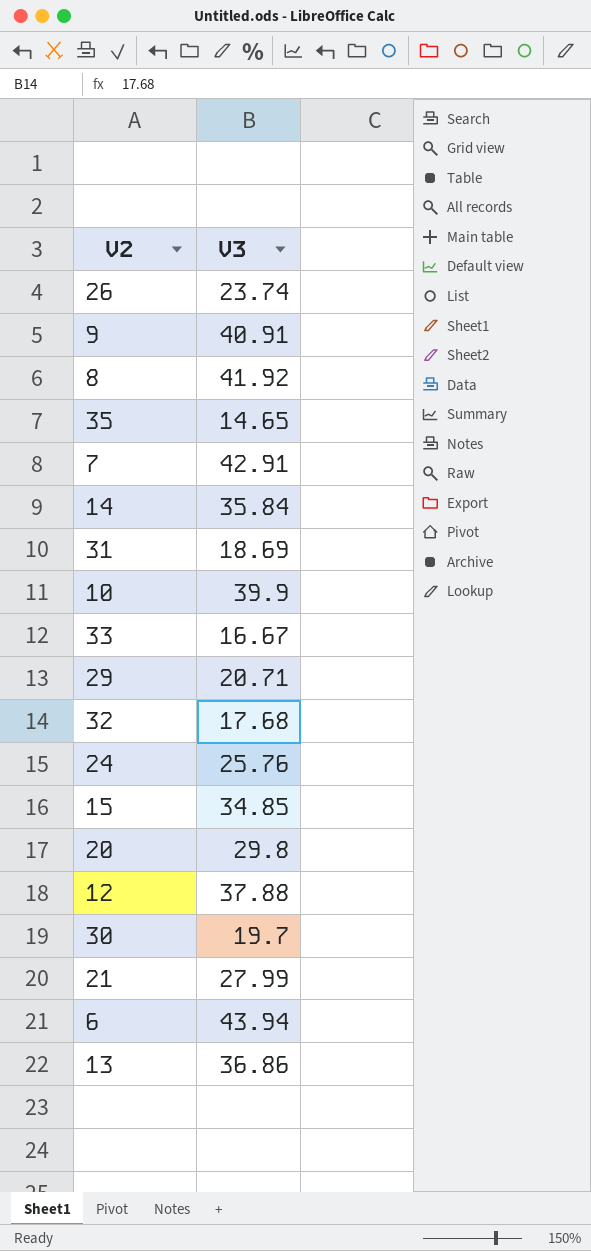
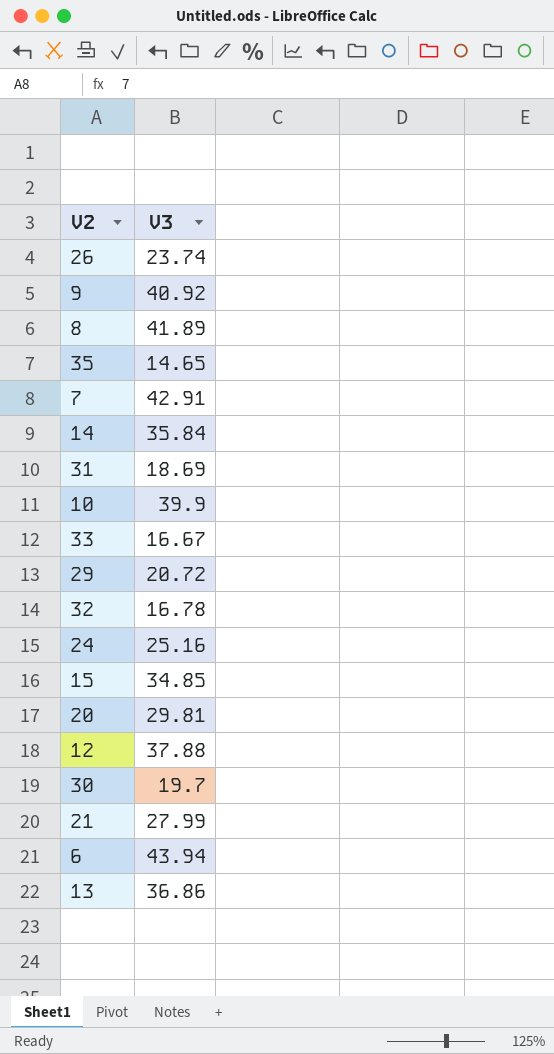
9 | V3: 40.91 -> 40.92
8 | V3: 41.92 -> 41.89
29 | V3: 20.71 -> 20.72
32 | V3: 17.68 -> 16.78
24 | V3: 25.76 -> 25.16
20 | V3: 29.8 -> 29.81

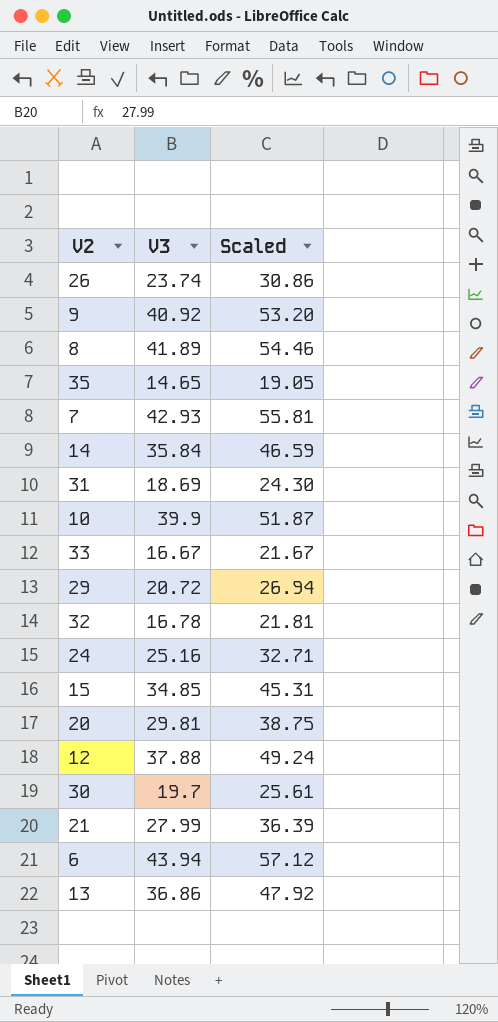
column Scaled | formula: none -> [V3] * 1.3
7 | V3: 42.91 -> 42.93

